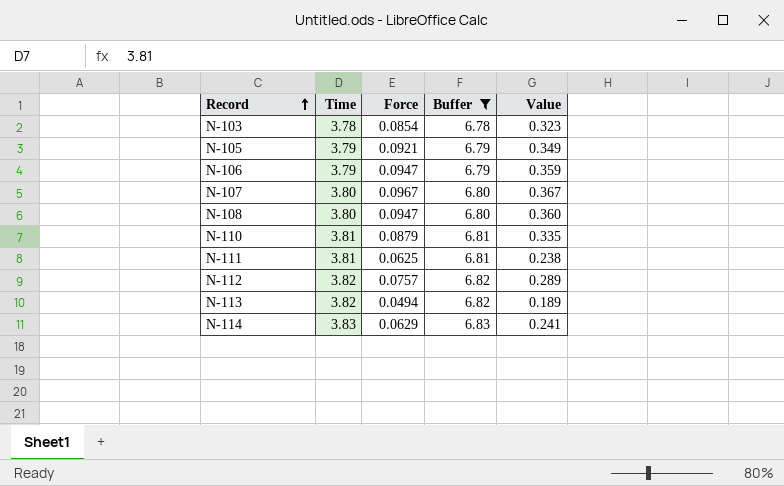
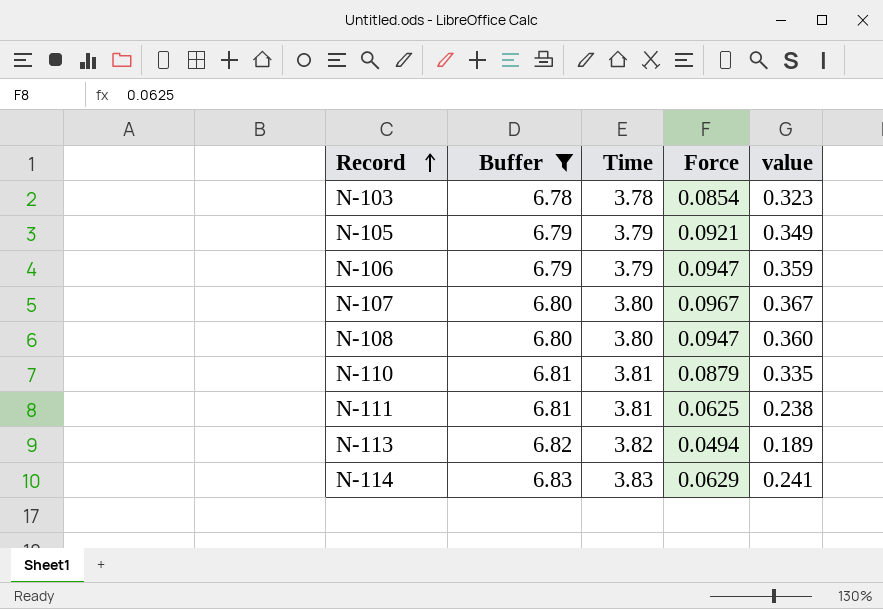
column Buffer | position: 4 -> 2
column name: Value -> value
row N-112: 3.82 | 0.0757 | 6.82 | 0.289 -> none

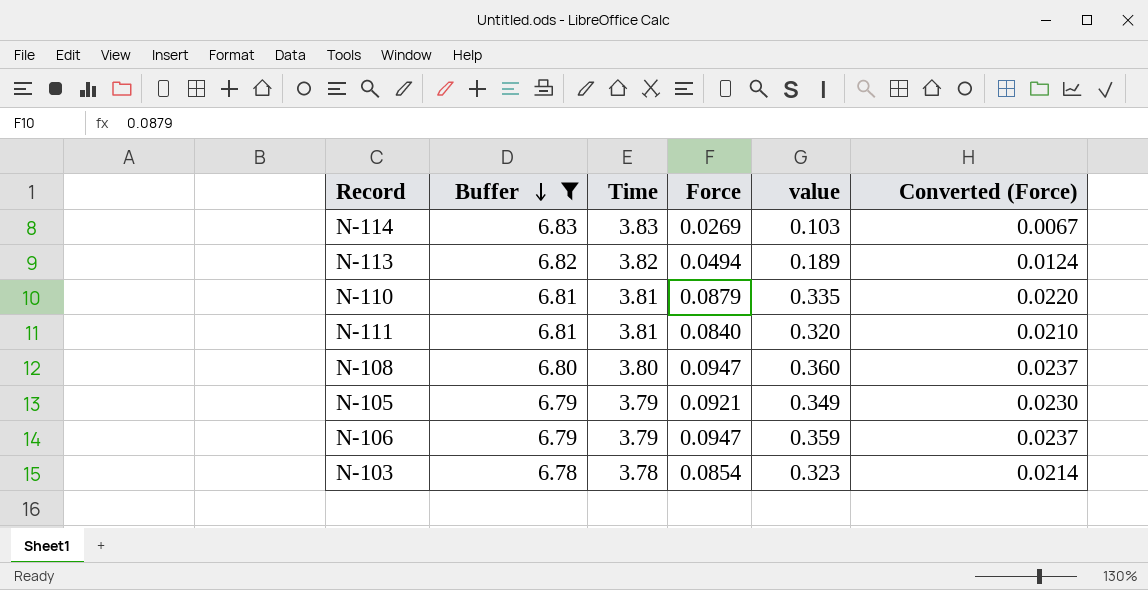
row order: Record ascending -> Buffer descending
column Converted (Force) | formula: none -> [Force] * 0.25
row N-107: 6.80 | 3.80 | 0.0967 | 0.367 -> none
N-114 | Force: 0.0629 -> 0.0269
N-114 | value: 0.241 -> 0.103
N-111 | Force: 0.0625 -> 0.0840
N-111 | value: 0.238 -> 0.320

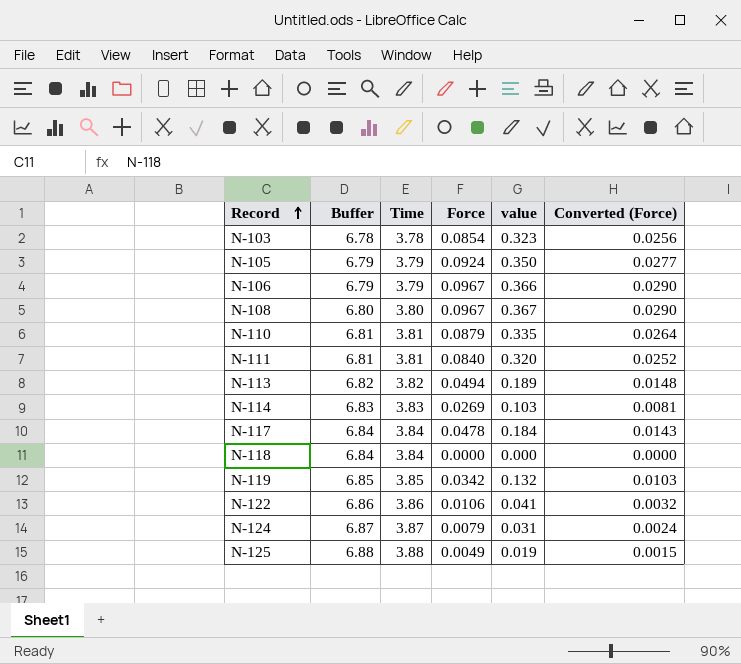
filter: Buffer <= 6.83 -> none
row order: Buffer descending -> Record ascending
column Converted (Force) | formula: [Force] * 0.25 -> [Force] * 0.3
N-105 | Force: 0.0921 -> 0.0924
N-105 | value: 0.349 -> 0.350
N-106 | Force: 0.0947 -> 0.0967
N-106 | value: 0.359 -> 0.366
N-108 | Force: 0.0947 -> 0.0967
N-108 | value: 0.360 -> 0.367

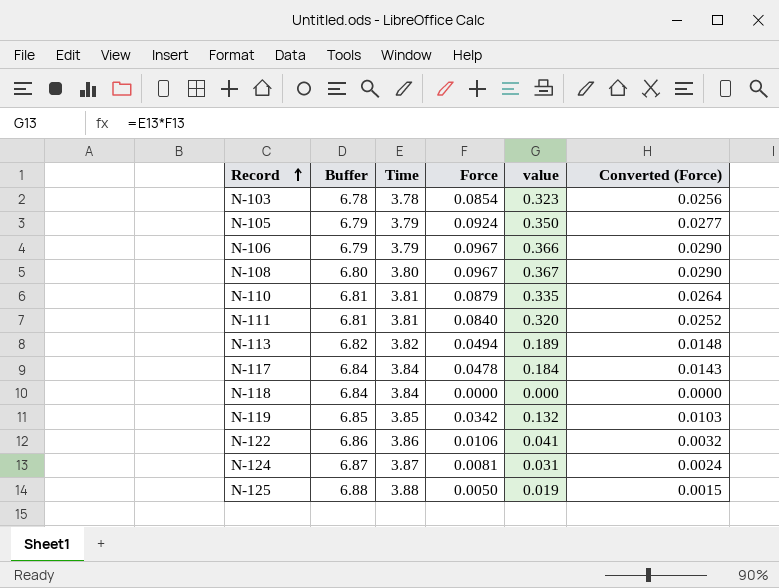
row N-114: 6.83 | 3.83 | 0.0269 | 0.103 | 0.0081 -> none
N-124 | Force: 0.0079 -> 0.0081
N-125 | Force: 0.0049 -> 0.0050

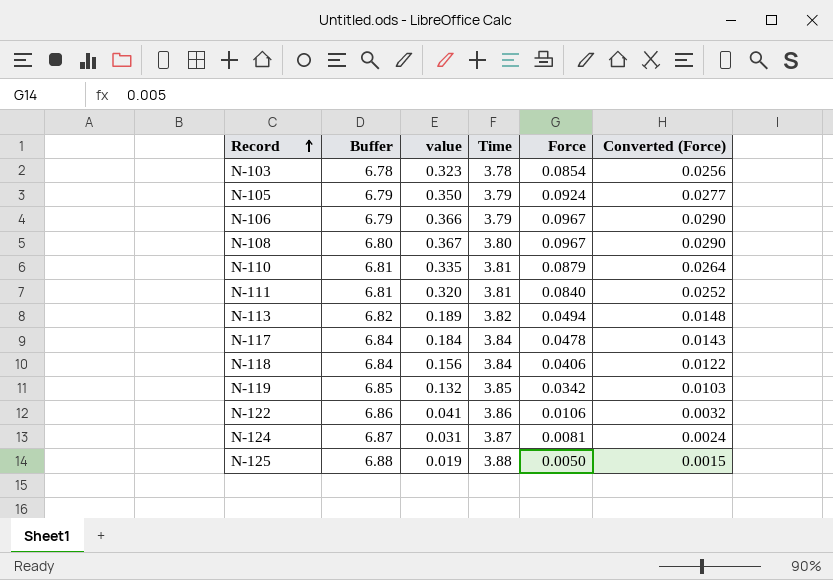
column value | position: 5 -> 3
N-118 | value: 0.000 -> 0.156
N-118 | Force: 0.0000 -> 0.0406
N-118 | Converted (Force): 0.0000 -> 0.0122

